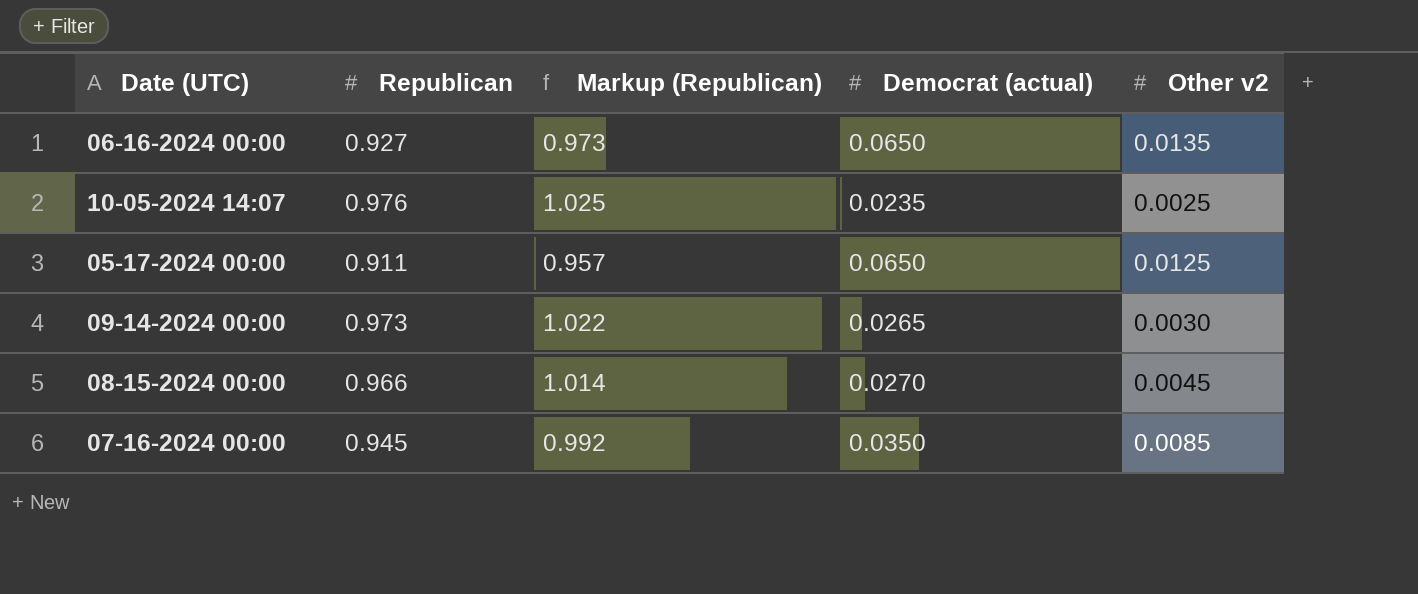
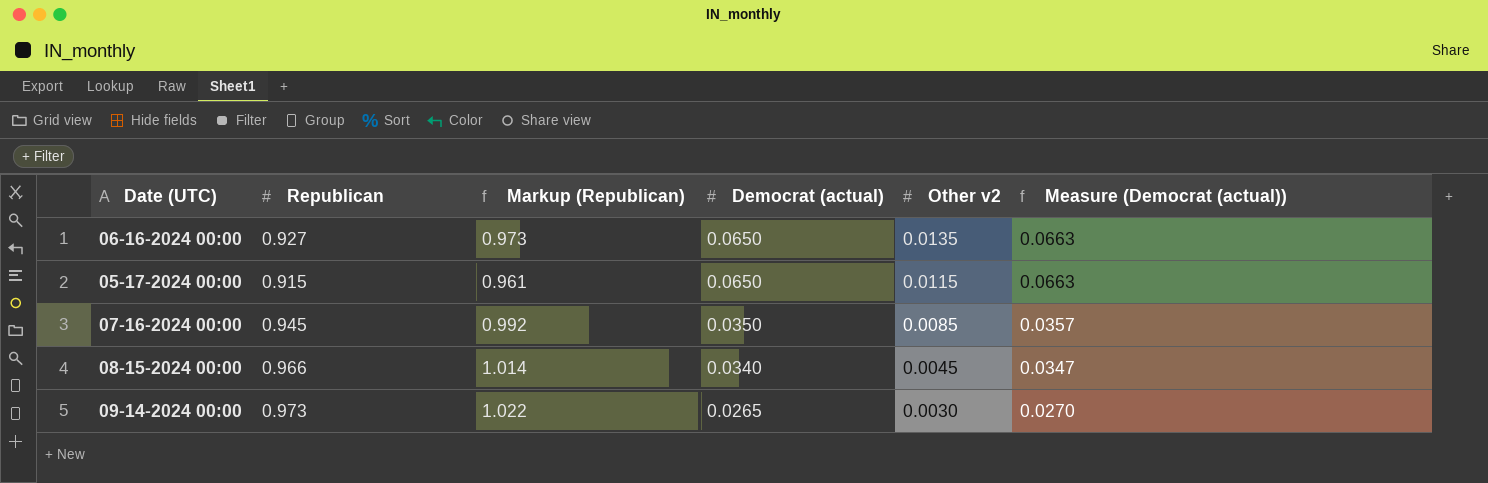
row order: none -> Democrat (actual) descending
column Measure (Democrat (actual)) | formula: none -> [Democrat (actual)] * 1.02
row 10-05-2024 14:07: 0.976 | 1.025 | 0.0235 | 0.0025 -> none
05-17-2024 00:00 | Republican: 0.911 -> 0.915
05-17-2024 00:00 | Markup (Republican): 0.957 -> 0.961
05-17-2024 00:00 | Other v2: 0.0125 -> 0.0115
08-15-2024 00:00 | Democrat (actual): 0.0270 -> 0.0340

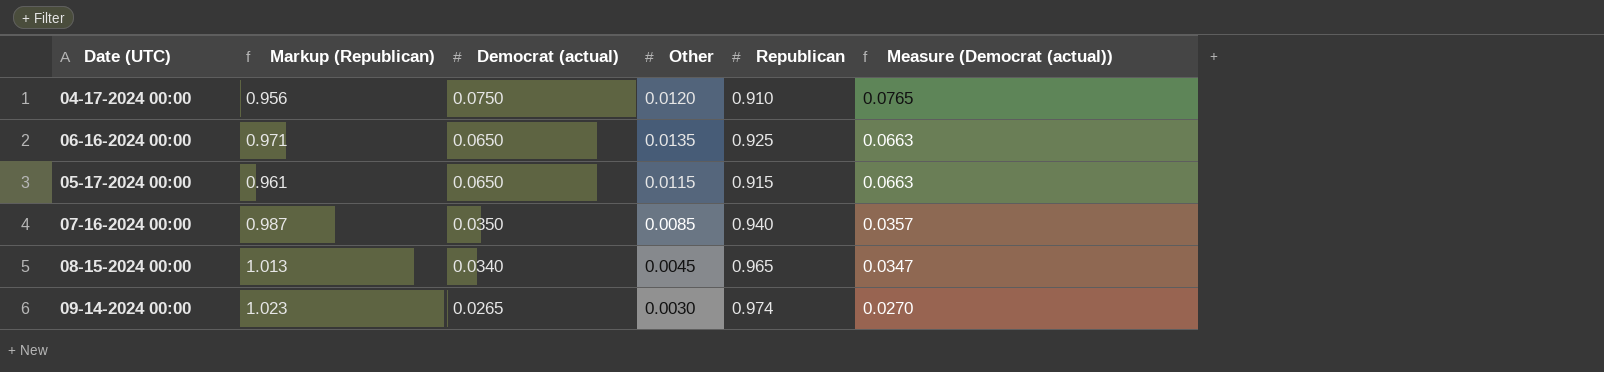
column name: Other v2 -> Other
column Republican | position: 2 -> 5
row 04-17-2024 00:00: none -> 0.956 | 0.0750 | 0.0120 | 0.910 | 0.0765
06-16-2024 00:00 | Markup (Republican): 0.973 -> 0.971
06-16-2024 00:00 | Republican: 0.927 -> 0.925
07-16-2024 00:00 | Markup (Republican): 0.992 -> 0.987
07-16-2024 00:00 | Republican: 0.945 -> 0.940
08-15-2024 00:00 | Markup (Republican): 1.014 -> 1.013
08-15-2024 00:00 | Republican: 0.966 -> 0.965
09-14-2024 00:00 | Markup (Republican): 1.022 -> 1.023
09-14-2024 00:00 | Republican: 0.973 -> 0.974

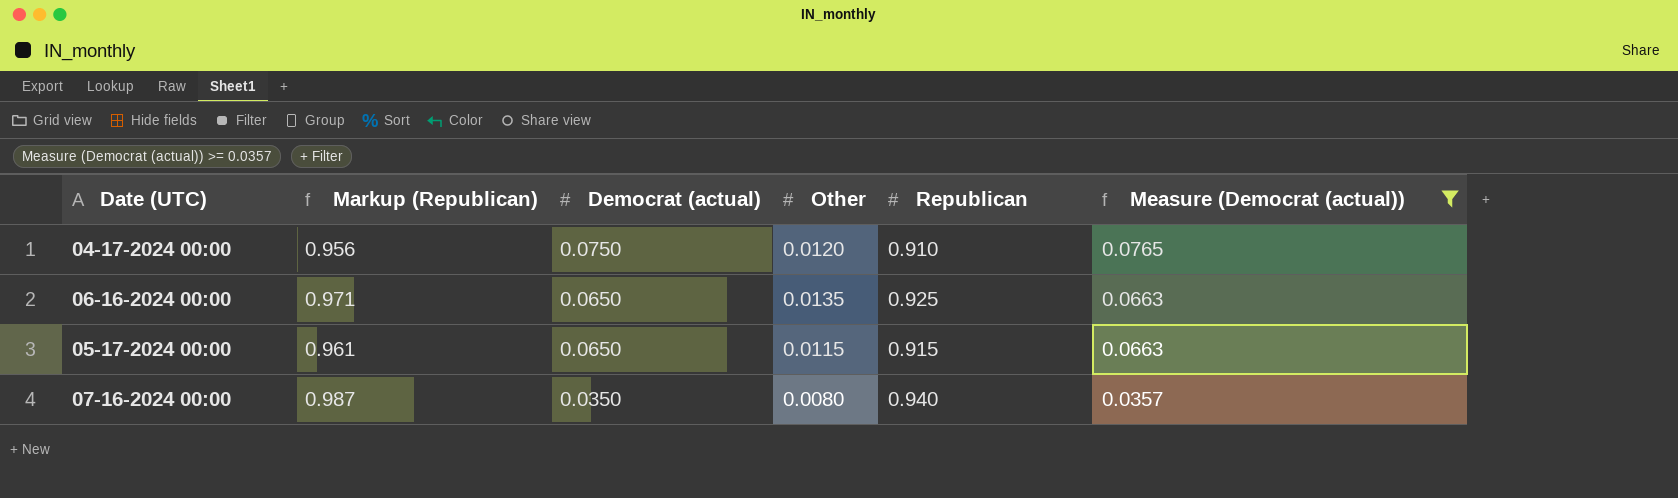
filter: none -> Measure (Democrat (actual)) >= 0.0357
07-16-2024 00:00 | Other: 0.0085 -> 0.0080

